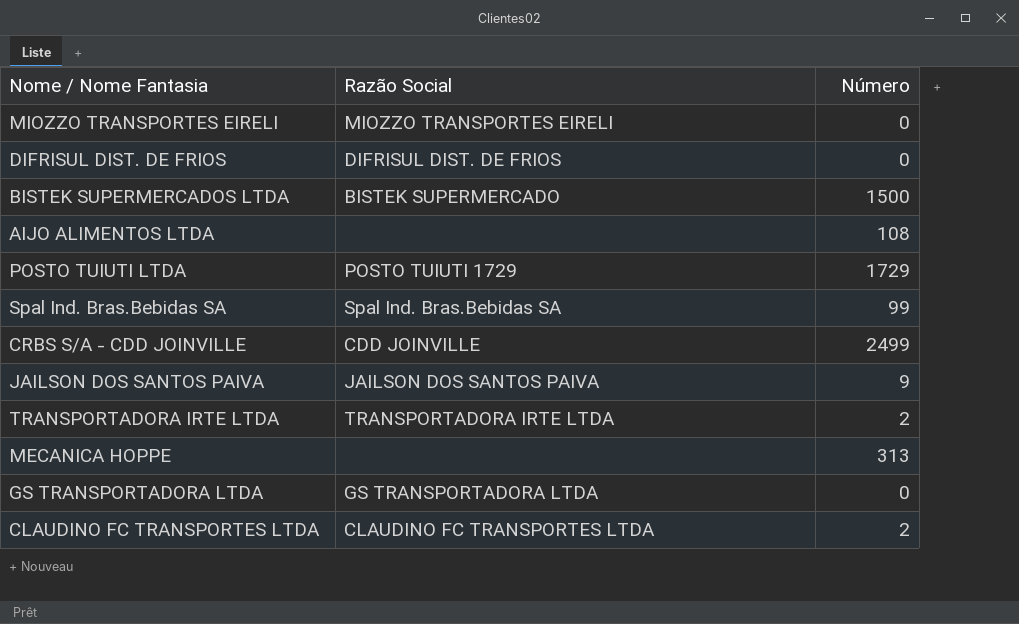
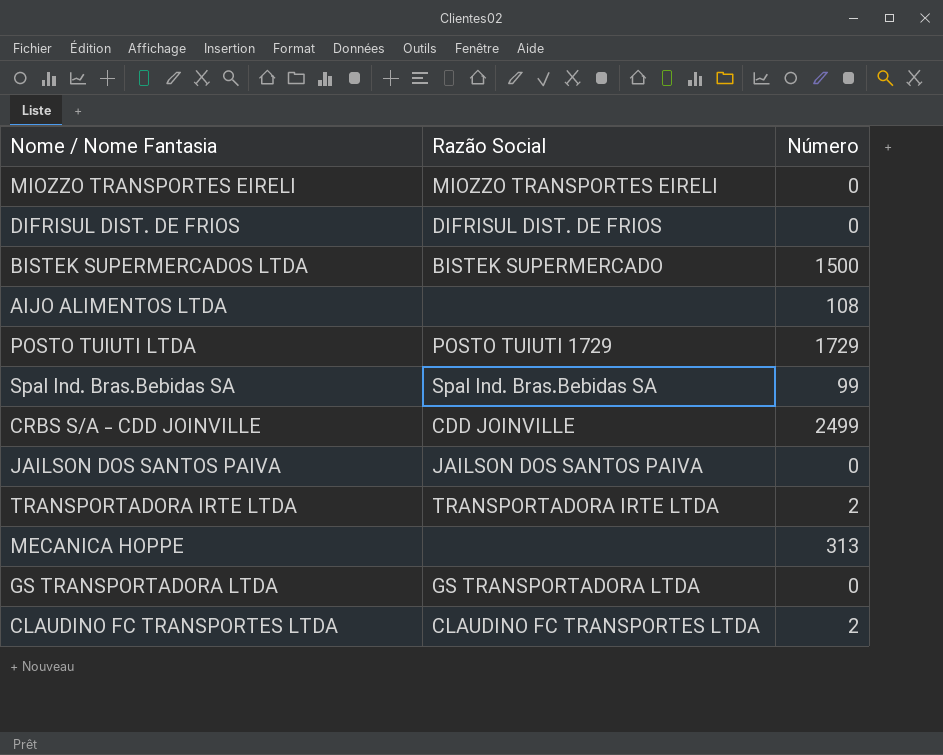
JAILSON DOS SANTOS PAIVA | Número: 9 -> 0

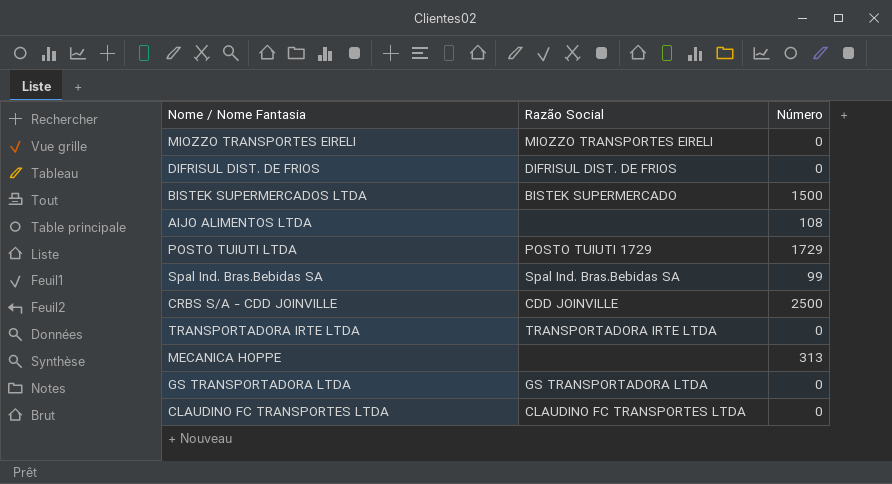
row JAILSON DOS SANTOS PAIVA: JAILSON DOS SANTOS PAIVA | 0 -> none
CRBS S/A - CDD JOINVILLE | Número: 2499 -> 2500
TRANSPORTADORA IRTE LTDA | Número: 2 -> 0
CLAUDINO FC TRANSPORTES LTDA | Número: 2 -> 0

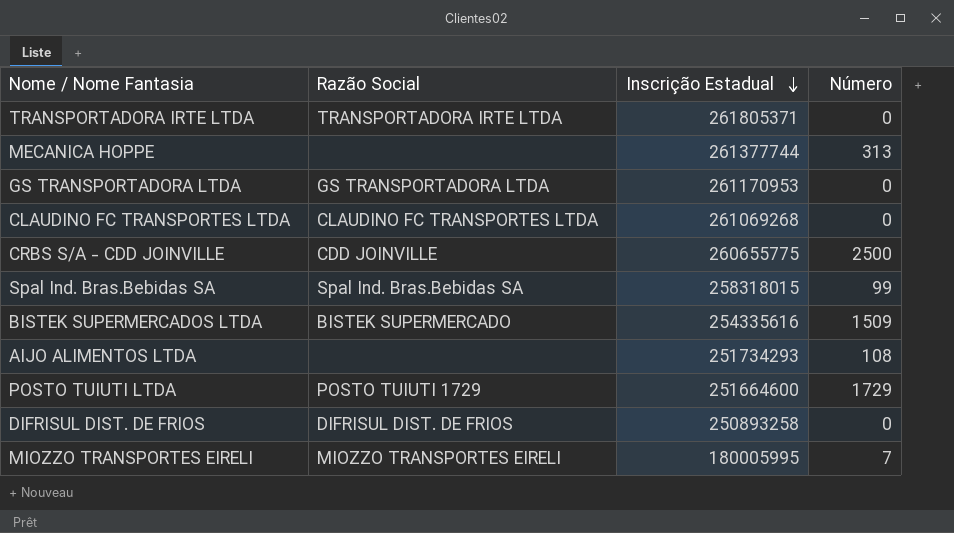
row order: none -> Inscrição Estadual descending
column Inscrição Estadual | position: none -> 3
BISTEK SUPERMERCADOS LTDA | Número: 1500 -> 1509
MIOZZO TRANSPORTES EIRELI | Número: 0 -> 7

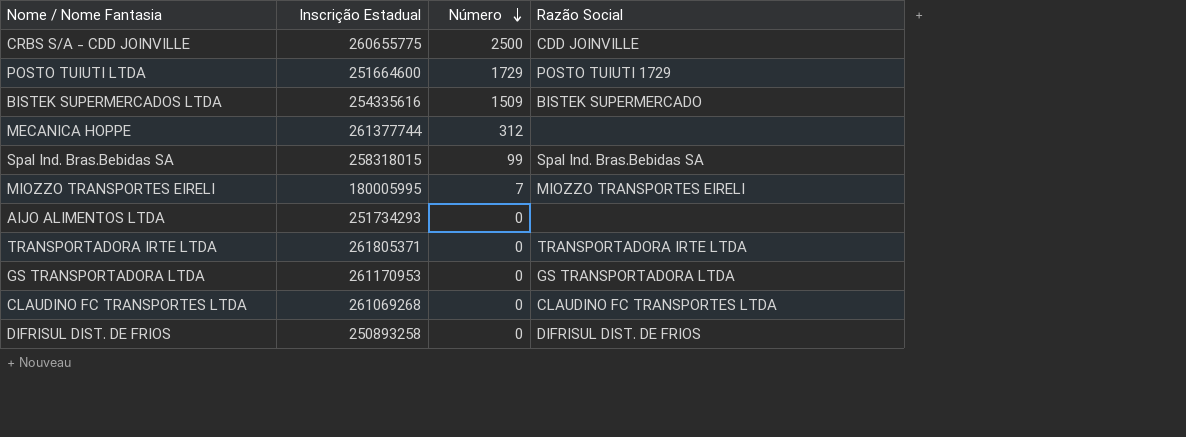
row order: Inscrição Estadual descending -> Número descending
column Razão Social | position: 2 -> 4
MECANICA HOPPE | Número: 313 -> 312
AIJO ALIMENTOS LTDA | Número: 108 -> 0

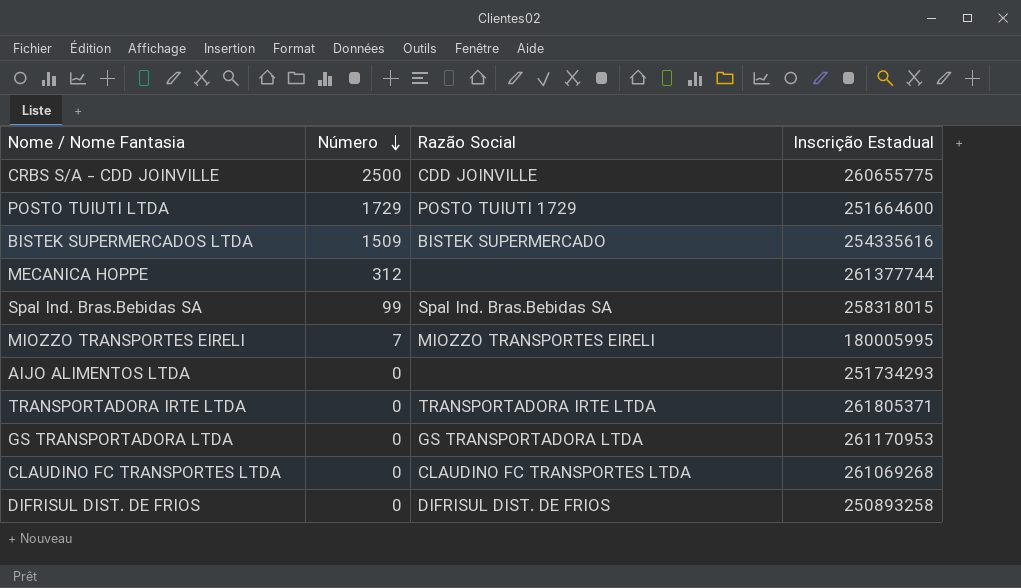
column Inscrição Estadual | position: 2 -> 4

